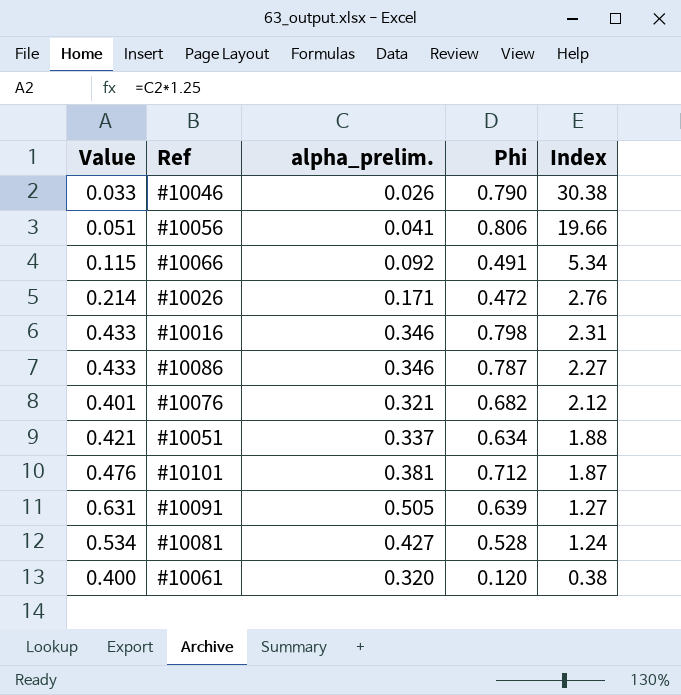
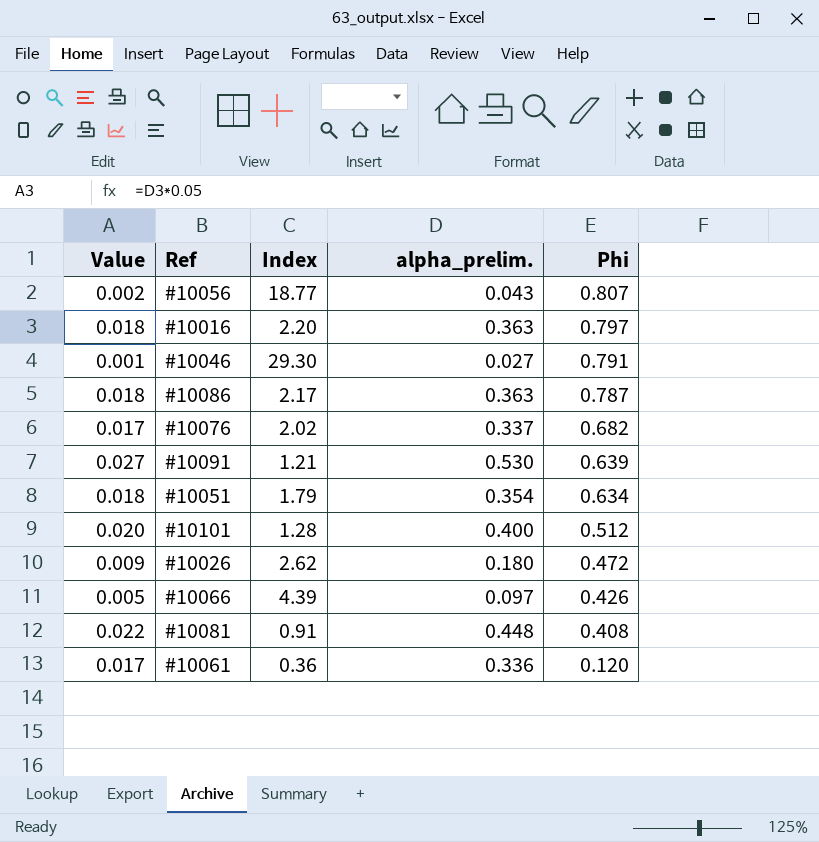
row order: Index descending -> Phi descending
column Value | formula: [alpha_prelim.] * 1.25 -> [alpha_prelim.] * 0.05
column Index | position: 5 -> 3
#10056 | Index: 19.66 -> 18.77
#10056 | alpha_prelim.: 0.041 -> 0.043
#10056 | Phi: 0.806 -> 0.807
#10016 | Index: 2.31 -> 2.20
#10016 | alpha_prelim.: 0.346 -> 0.363
#10016 | Phi: 0.798 -> 0.797
#10046 | Index: 30.38 -> 29.30
#10046 | alpha_prelim.: 0.026 -> 0.027
#10046 | Phi: 0.790 -> 0.791
#10086 | Index: 2.27 -> 2.17
#10086 | alpha_prelim.: 0.346 -> 0.363
#10076 | Index: 2.12 -> 2.02
#10076 | alpha_prelim.: 0.321 -> 0.337
#10091 | Index: 1.27 -> 1.21
#10091 | alpha_prelim.: 0.505 -> 0.530
#10051 | Index: 1.88 -> 1.79
#10051 | alpha_prelim.: 0.337 -> 0.354
#10101 | Index: 1.87 -> 1.28
#10101 | alpha_prelim.: 0.381 -> 0.400
#10101 | Phi: 0.712 -> 0.512
#10026 | Index: 2.76 -> 2.62
#10026 | alpha_prelim.: 0.171 -> 0.180
#10066 | Index: 5.34 -> 4.39
#10066 | alpha_prelim.: 0.092 -> 0.097
#10066 | Phi: 0.491 -> 0.426
#10081 | Index: 1.24 -> 0.91
#10081 | alpha_prelim.: 0.427 -> 0.448
#10081 | Phi: 0.528 -> 0.408
#10061 | Index: 0.38 -> 0.36
#10061 | alpha_prelim.: 0.320 -> 0.336

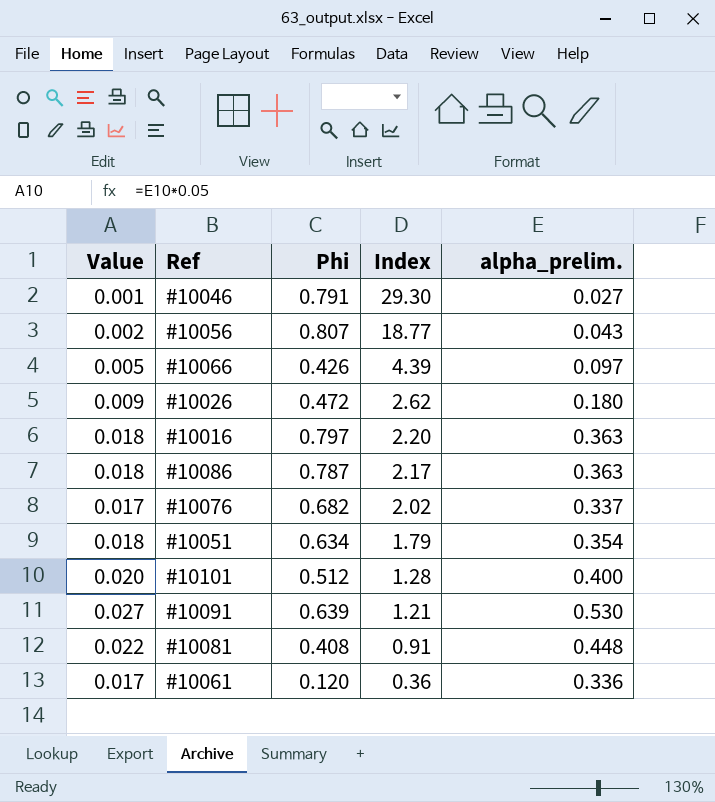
row order: Phi descending -> Index descending
column Phi | position: 5 -> 3

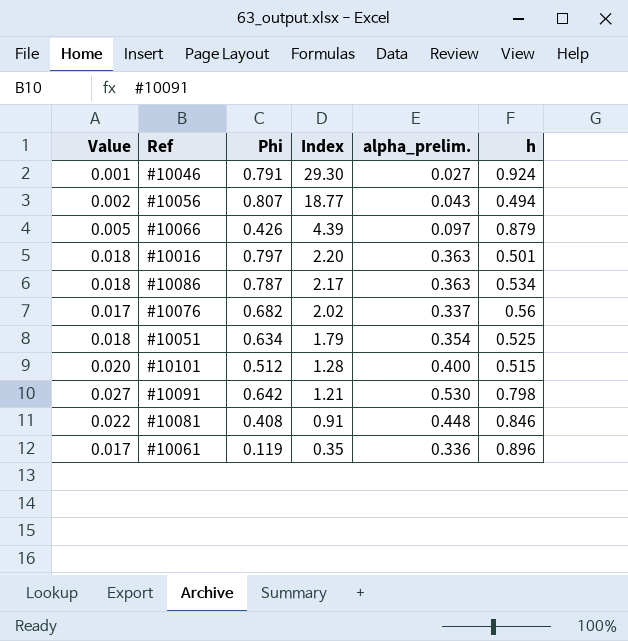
column h | position: none -> 6
row #10026: 0.009 | 0.472 | 2.62 | 0.180 -> none
#10091 | Phi: 0.639 -> 0.642
#10061 | Phi: 0.120 -> 0.119
#10061 | Index: 0.36 -> 0.35

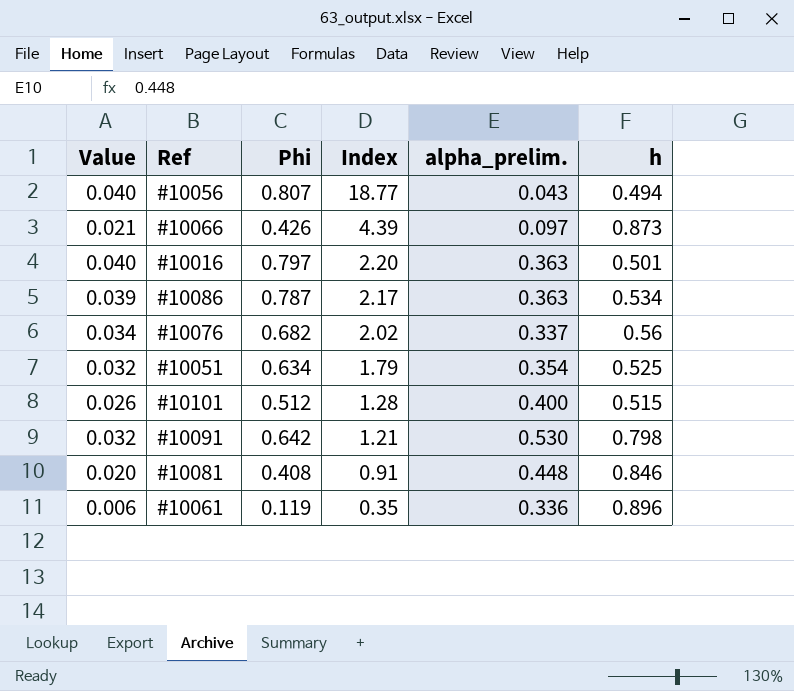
column Value | formula: [alpha_prelim.] * 0.05 -> [Phi] * 0.05
row #10046: 0.001 | 0.791 | 29.30 | 0.027 | 0.924 -> none
#10066 | h: 0.879 -> 0.873

